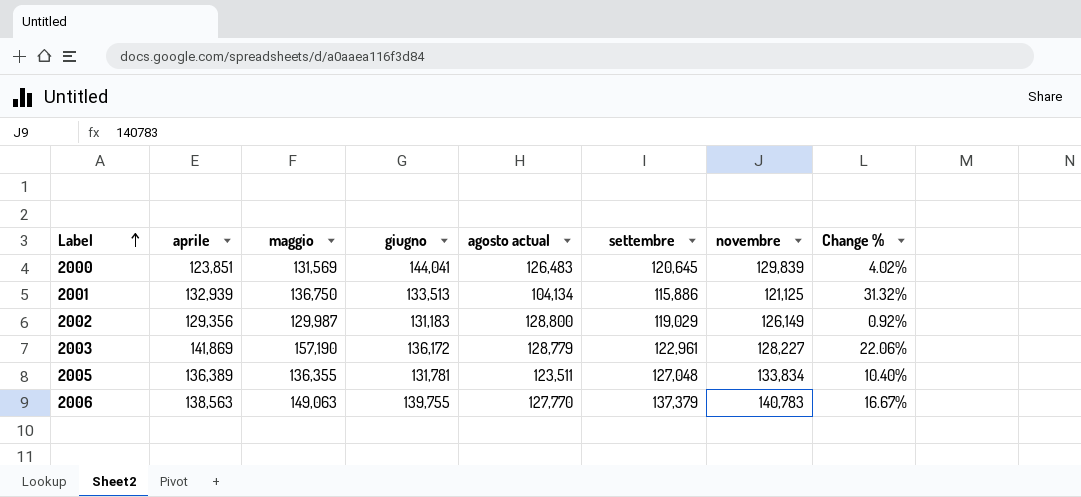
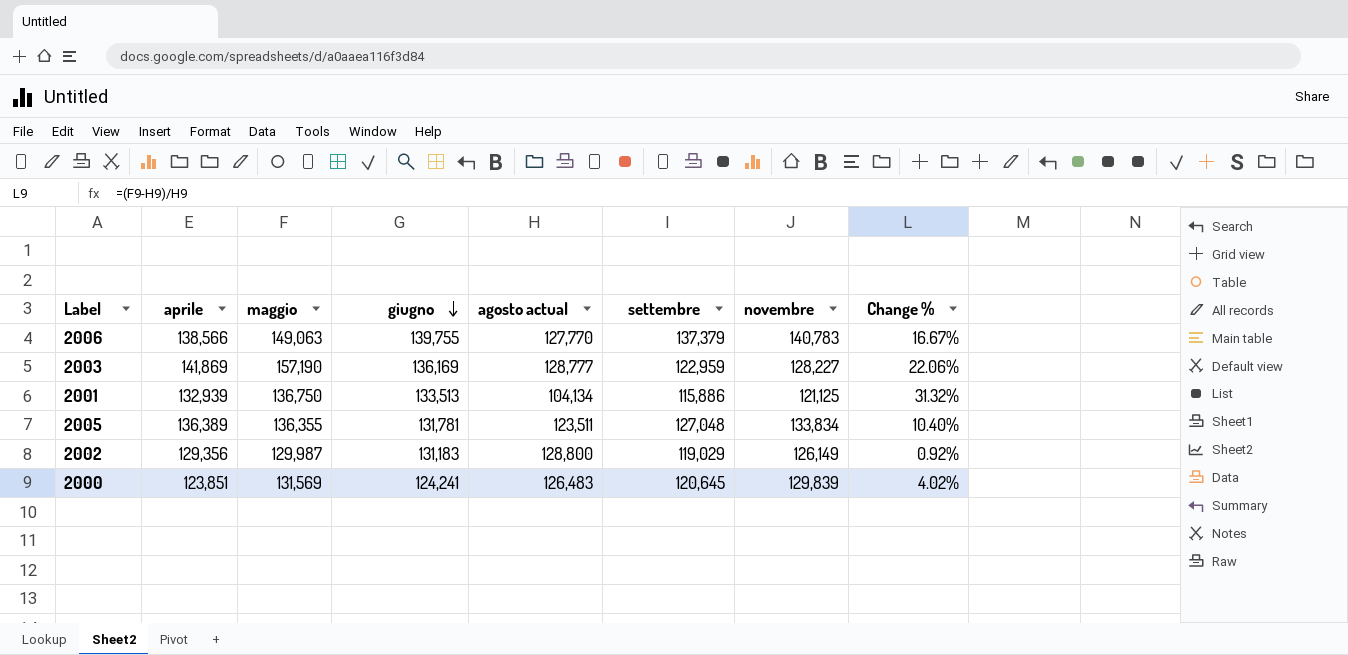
row order: Label ascending -> giugno descending
2006 | aprile: 138,563 -> 138,566
2003 | giugno: 136,172 -> 136,169
2003 | agosto actual: 128,779 -> 128,777
2003 | settembre: 122,961 -> 122,959
2000 | giugno: 144,041 -> 124,241

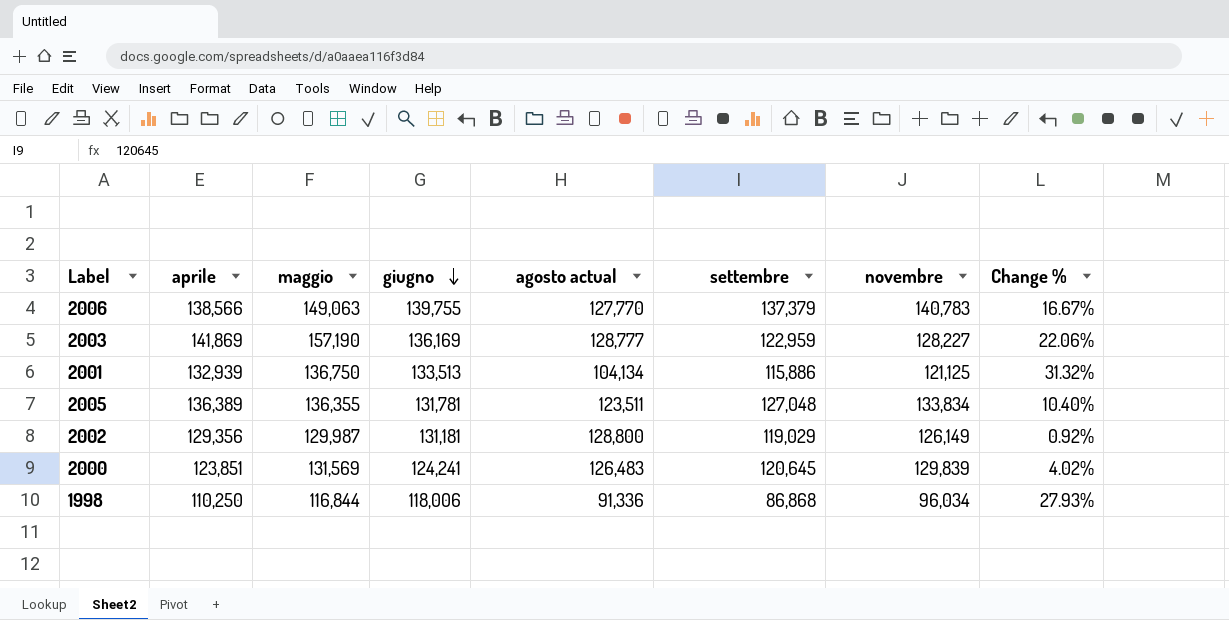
2002 | giugno: 131,183 -> 131,181
row 1998: none -> 110,250 | 116,844 | 118,006 | 91,336 | 86,868 | 96,034 | 27.93%

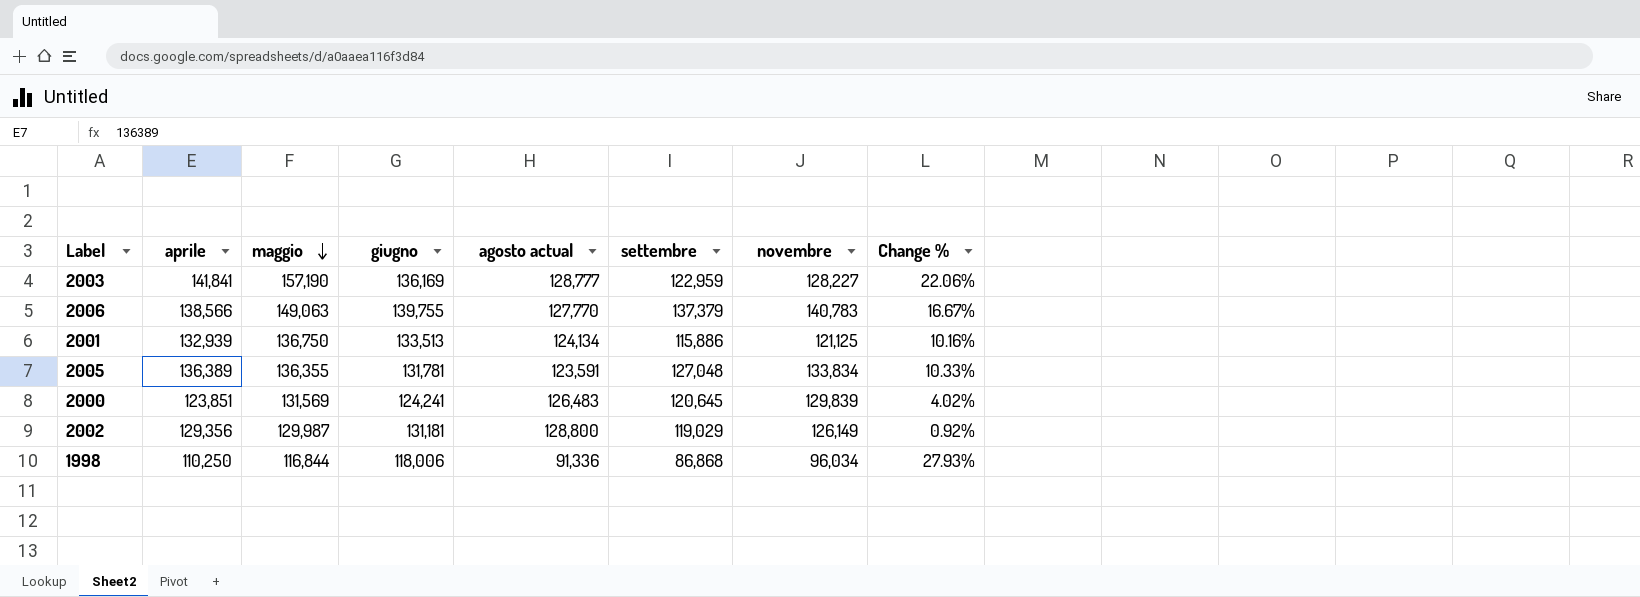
row order: giugno descending -> maggio descending
2003 | aprile: 141,869 -> 141,841
2001 | agosto actual: 104,134 -> 124,134
2001 | Change %: 31.32% -> 10.16%
2005 | agosto actual: 123,511 -> 123,591
2005 | Change %: 10.40% -> 10.33%

